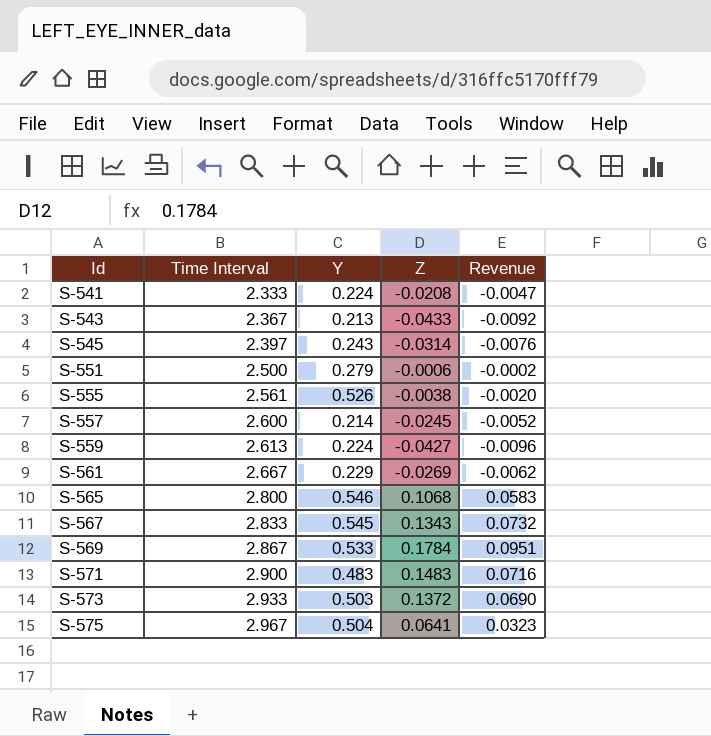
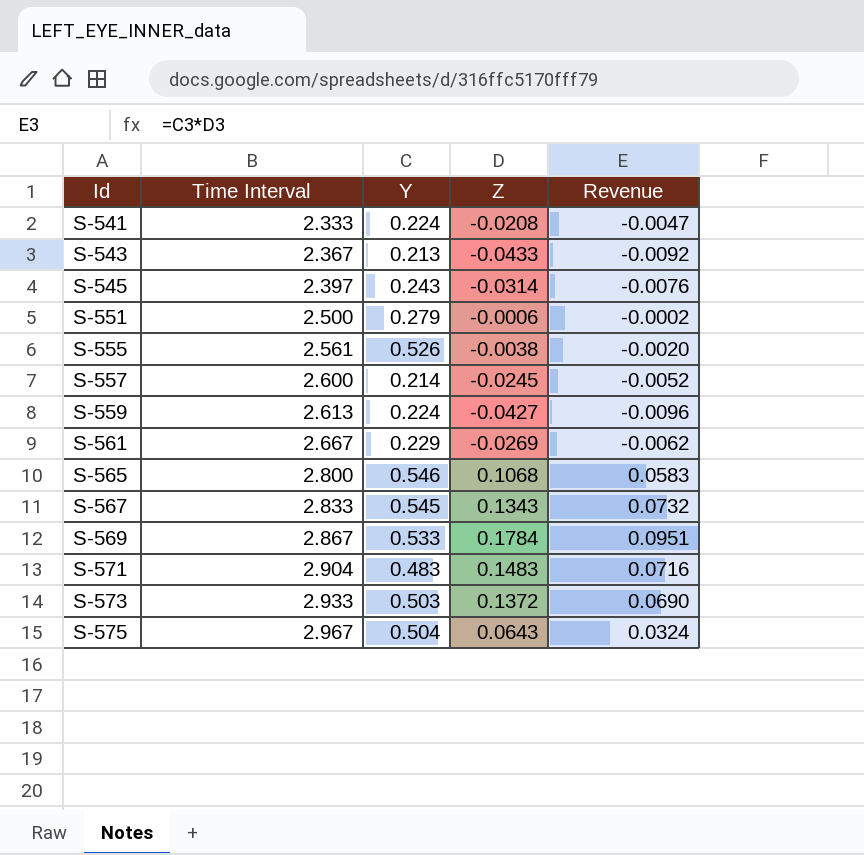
S-571 | Time Interval: 2.900 -> 2.904
S-575 | Z: 0.0641 -> 0.0643
S-575 | Revenue: 0.0323 -> 0.0324

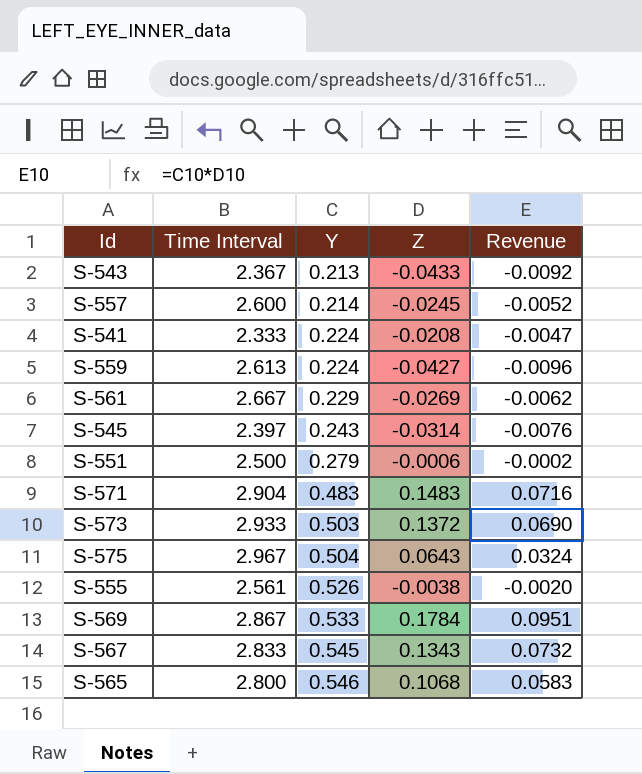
row order: Id ascending -> Y ascending

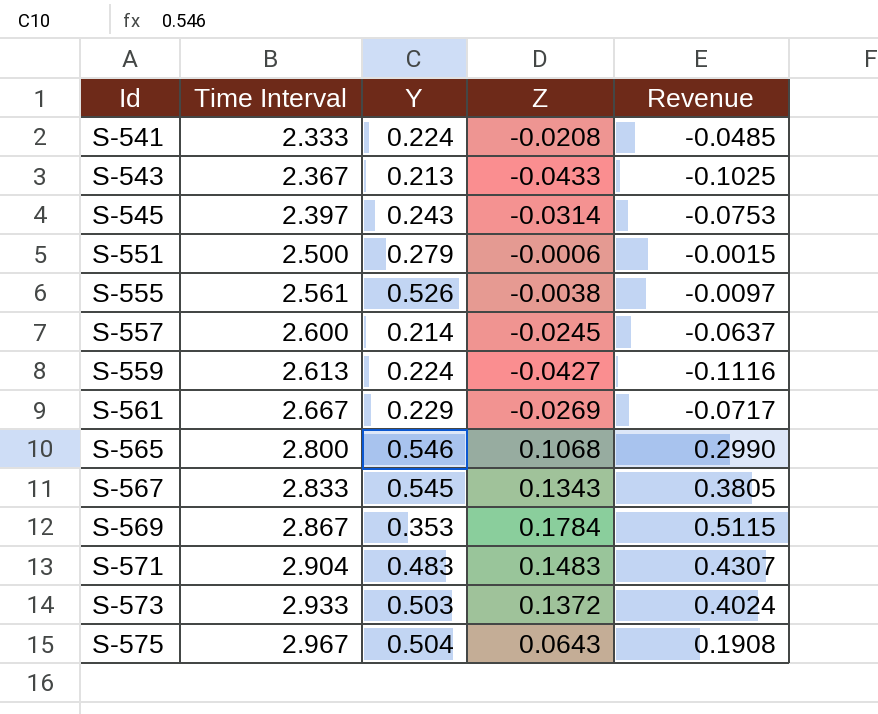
row order: Y ascending -> Id ascending
column Revenue | formula: [Y] * [Z] -> [Time Interval] * [Z]
S-569 | Y: 0.533 -> 0.353

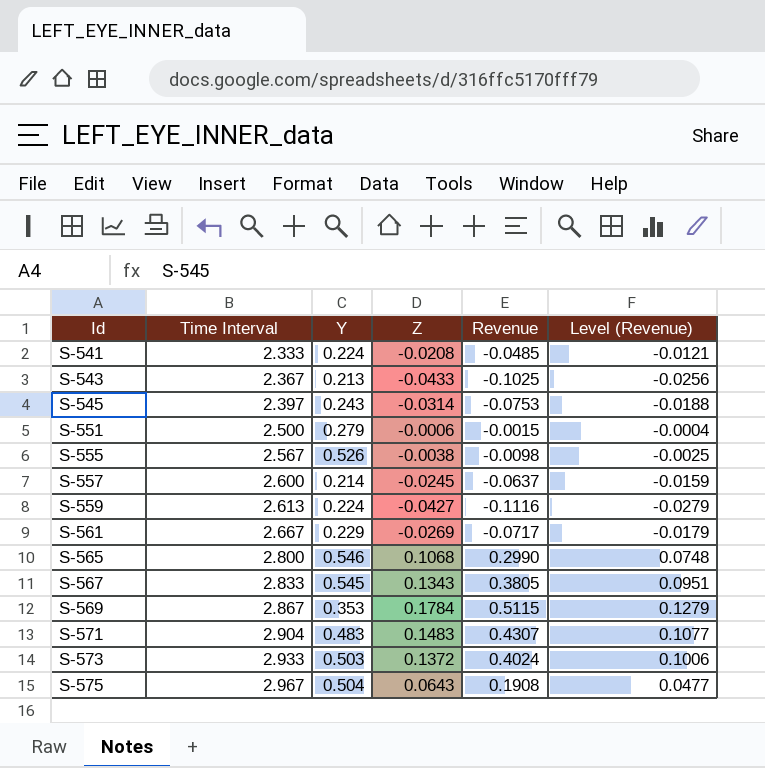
column Level (Revenue) | formula: none -> [Revenue] * 0.25
S-555 | Time Interval: 2.561 -> 2.567
S-555 | Revenue: -0.0097 -> -0.0098

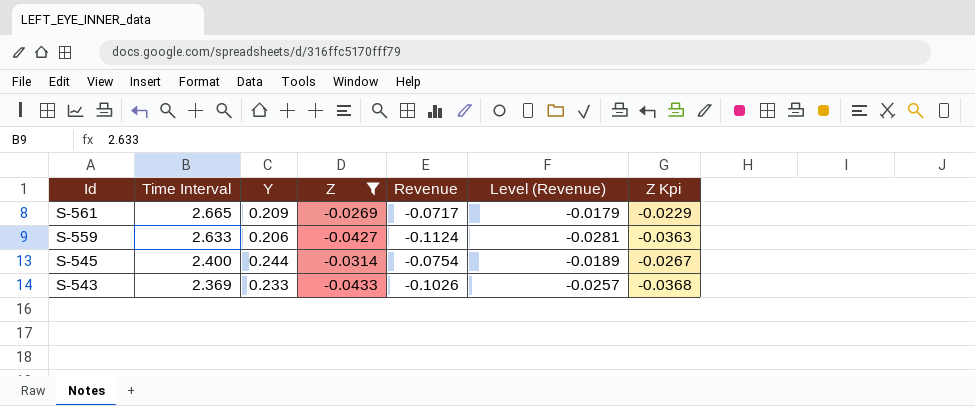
filter: none -> Z <= -0.0269
row order: Id ascending -> Id descending
column Z Kpi | formula: none -> [Z] * 0.85
S-561 | Time Interval: 2.667 -> 2.665
S-561 | Y: 0.229 -> 0.209
S-559 | Time Interval: 2.613 -> 2.633
S-559 | Y: 0.224 -> 0.206
S-559 | Revenue: -0.1116 -> -0.1124
S-559 | Level (Revenue): -0.0279 -> -0.0281
S-545 | Time Interval: 2.397 -> 2.400
S-545 | Y: 0.243 -> 0.244
S-545 | Revenue: -0.0753 -> -0.0754
S-545 | Level (Revenue): -0.0188 -> -0.0189
S-543 | Time Interval: 2.367 -> 2.369
S-543 | Y: 0.213 -> 0.233
S-543 | Revenue: -0.1025 -> -0.1026
S-543 | Level (Revenue): -0.0256 -> -0.0257

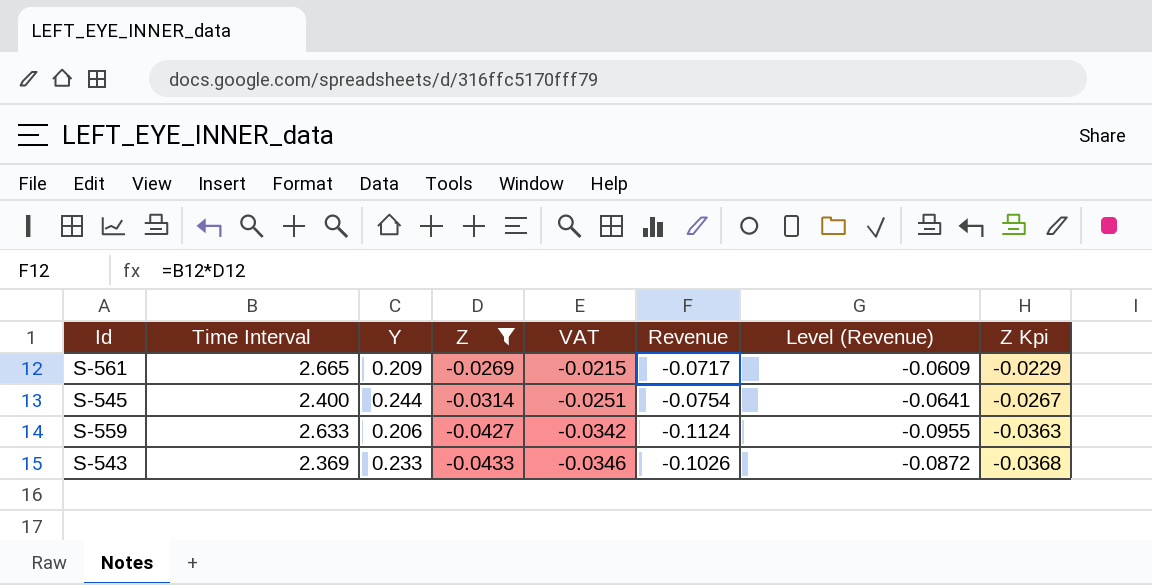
row order: Id descending -> Z descending
column VAT | formula: none -> [Z] * 0.8
column Level (Revenue) | formula: [Revenue] * 0.25 -> [Revenue] * 0.85

